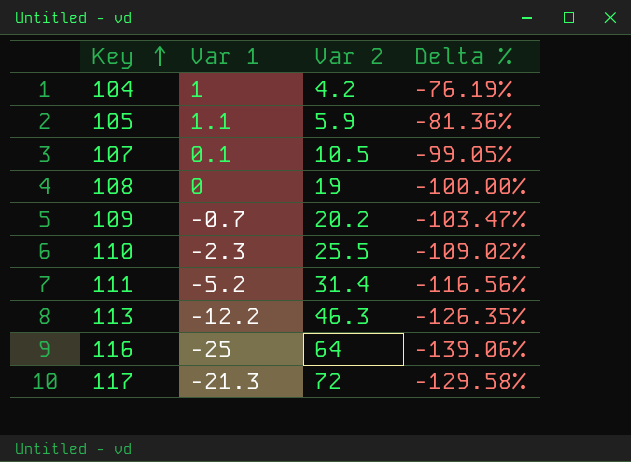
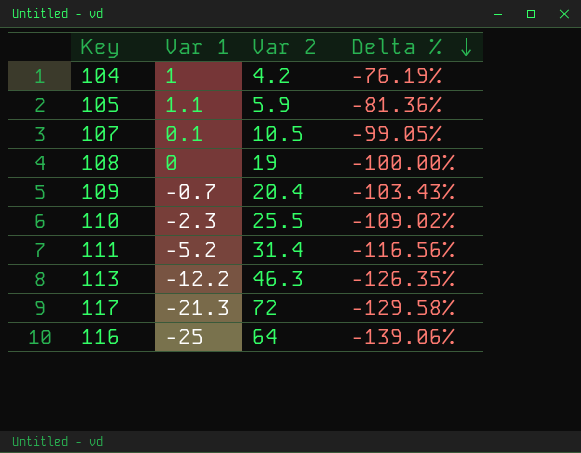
row order: Key ascending -> Delta % descending
109 | Var 2: 20.2 -> 20.4
109 | Delta %: -103.47% -> -103.43%

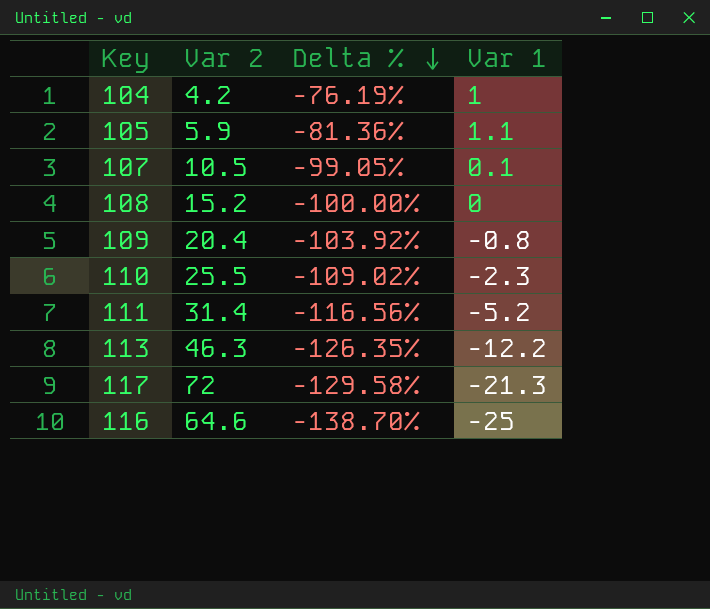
column Var 1 | position: 2 -> 4
108 | Var 2: 19 -> 15.2
109 | Delta %: -103.43% -> -103.92%
109 | Var 1: -0.7 -> -0.8
116 | Var 2: 64 -> 64.6
116 | Delta %: -139.06% -> -138.70%

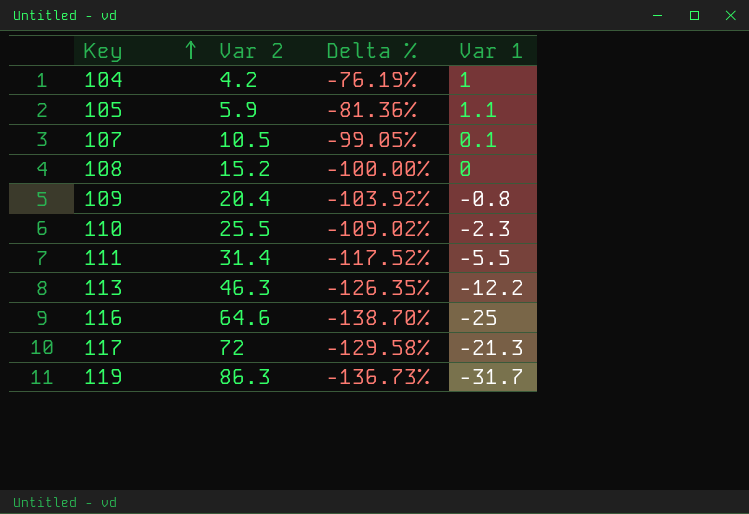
row order: Delta % descending -> Key ascending
111 | Delta %: -116.56% -> -117.52%
111 | Var 1: -5.2 -> -5.5
row 119: none -> 86.3 | -136.73% | -31.7

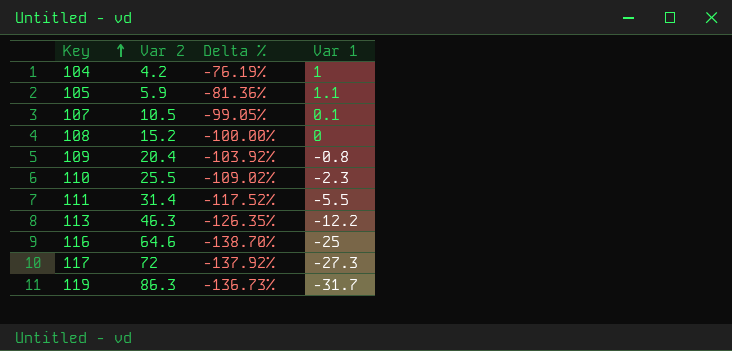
117 | Delta %: -129.58% -> -137.92%
117 | Var 1: -21.3 -> -27.3

